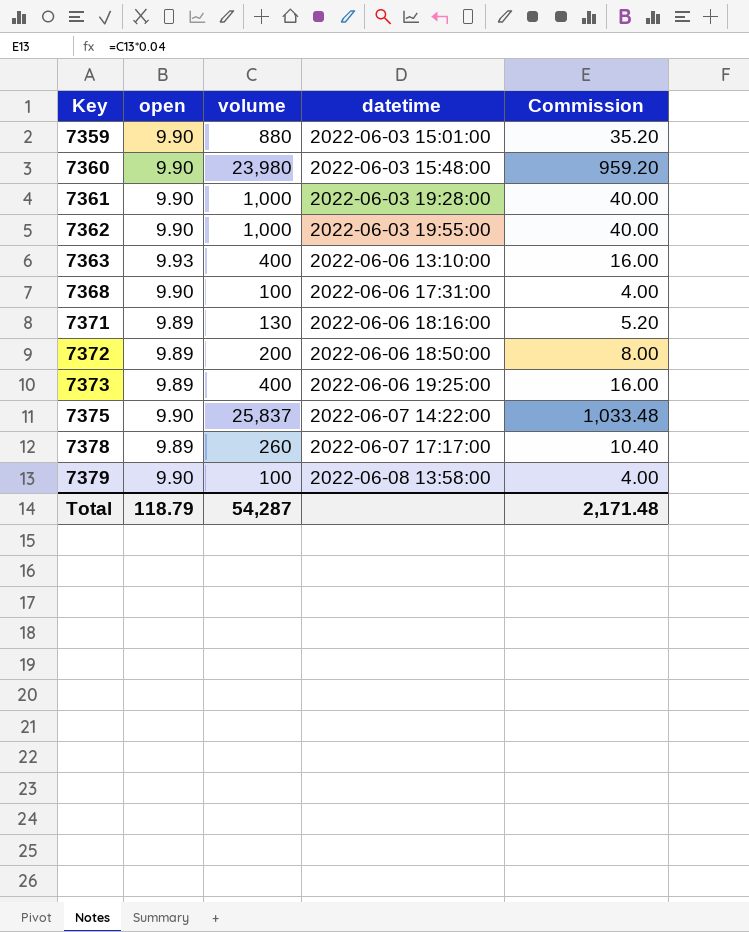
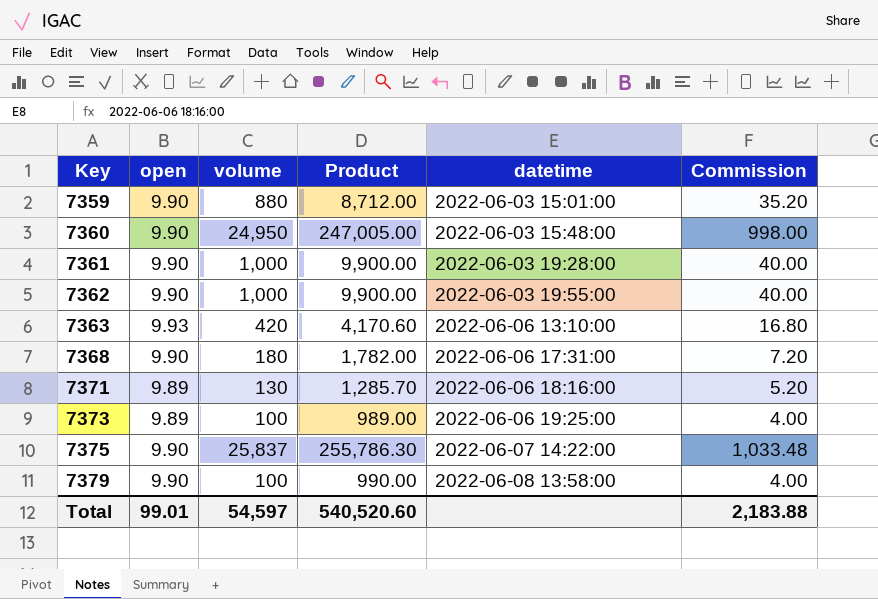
column Product | formula: none -> [open] * [volume]
row 7372: 9.89 | 200 | 2022-06-06 18:50:00 | 8.00 -> none
row 7378: 9.89 | 260 | 2022-06-07 17:17:00 | 10.40 -> none
7360 | volume: 23,980 -> 24,950
7360 | Commission: 959.20 -> 998.00
7363 | volume: 400 -> 420
7363 | Commission: 16.00 -> 16.80
7368 | volume: 100 -> 180
7368 | Commission: 4.00 -> 7.20
7373 | volume: 400 -> 100
7373 | Commission: 16.00 -> 4.00
Total | open: 118.79 -> 99.01
Total | volume: 54,287 -> 54,597
Total | Commission: 2,171.48 -> 2,183.88

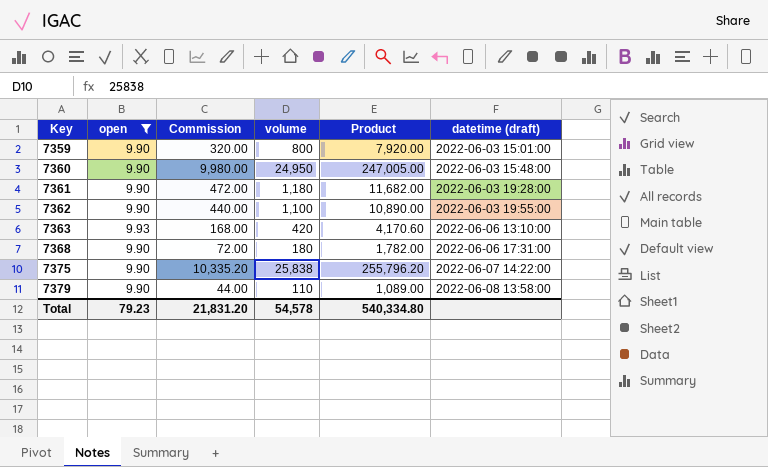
filter: none -> open != 9.89
column Commission | formula: [volume] * 0.04 -> [volume] * 0.4
column Commission | position: 6 -> 3
column name: datetime -> datetime (draft)
7359 | volume: 880 -> 800
7359 | Product: 8,712.00 -> 7,920.00
7361 | volume: 1,000 -> 1,180
7361 | Product: 9,900.00 -> 11,682.00
7362 | volume: 1,000 -> 1,100
7362 | Product: 9,900.00 -> 10,890.00
7375 | volume: 25,837 -> 25,838
7375 | Product: 255,786.30 -> 255,796.20
7379 | volume: 100 -> 110
7379 | Product: 990.00 -> 1,089.00
Total | open: 99.01 -> 79.23
Total | Commission: 2,183.88 -> 21,831.20
Total | volume: 54,597 -> 54,578
Total | Product: 540,520.60 -> 540,334.80

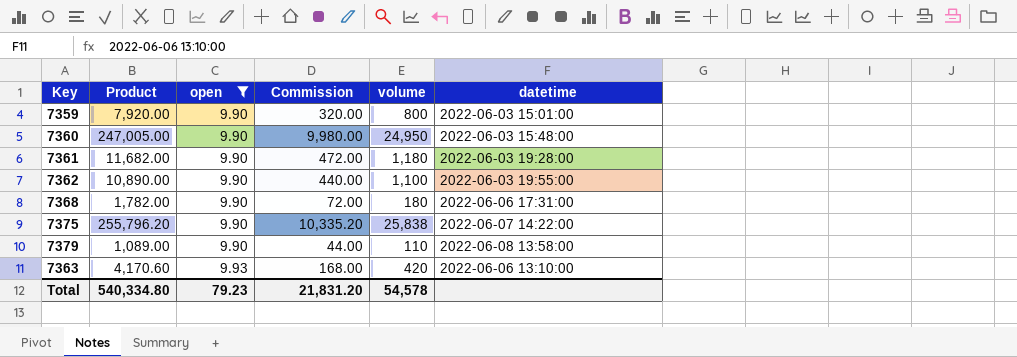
row order: Key ascending -> open ascending
column Product | position: 5 -> 2
column name: datetime (draft) -> datetime

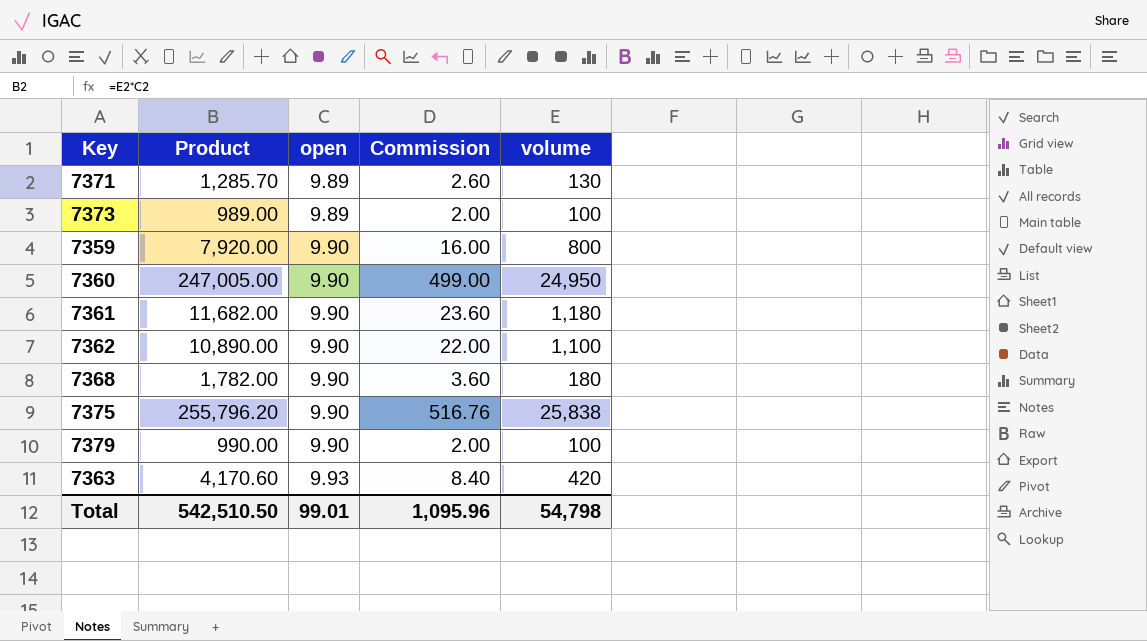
filter: open != 9.89 -> none
column datetime | position: 6 -> none
column Commission | formula: [volume] * 0.4 -> [volume] * 0.02
7379 | Product: 1,089.00 -> 990.00
7379 | volume: 110 -> 100
Total | Product: 540,334.80 -> 542,510.50
Total | open: 79.23 -> 99.01
Total | Commission: 21,831.20 -> 1,095.96
Total | volume: 54,578 -> 54,798

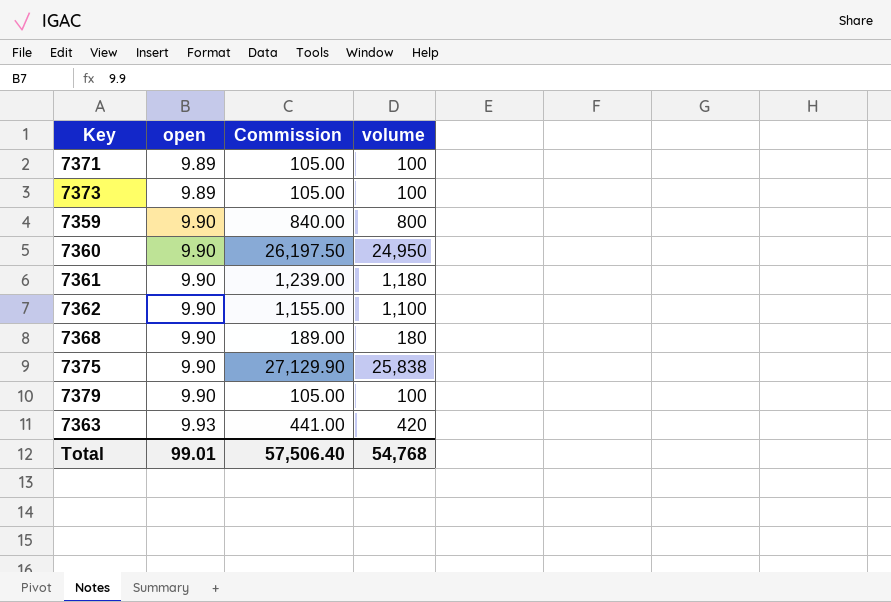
column Product | formula: [open] * [volume] -> none
column Commission | formula: [volume] * 0.02 -> [volume] * 1.05
7371 | volume: 130 -> 100
Total | Commission: 1,095.96 -> 57,506.40
Total | volume: 54,798 -> 54,768

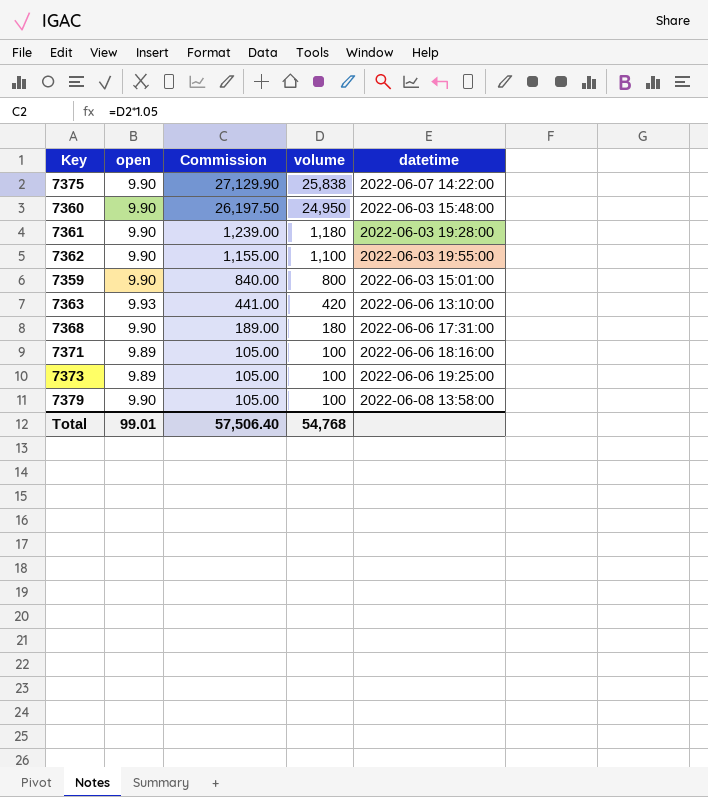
row order: open ascending -> Commission descending
column datetime | position: none -> 5

